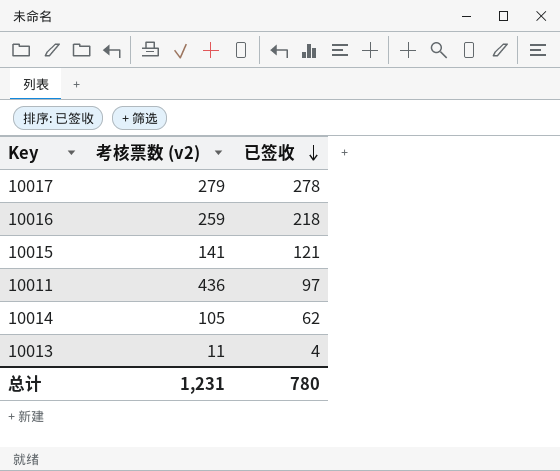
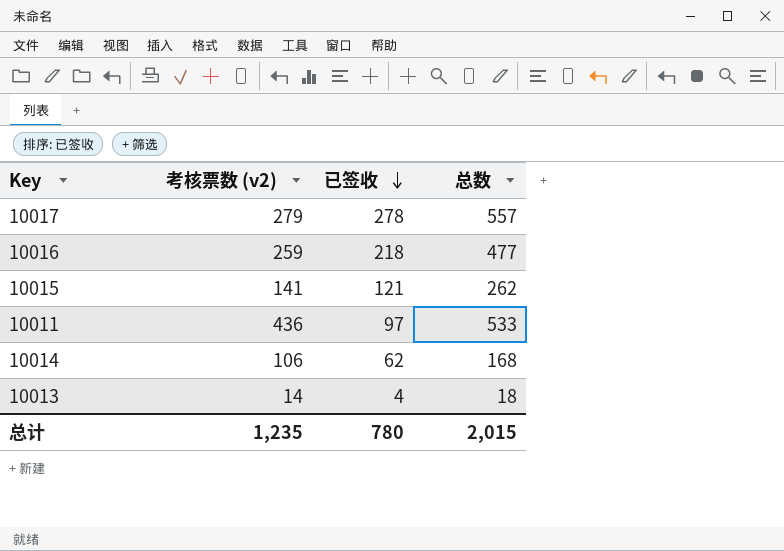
column 总数 | formula: none -> [考核票数 (v2)] + [已签收]
10014 | 考核票数 (v2): 105 -> 106
10013 | 考核票数 (v2): 11 -> 14
总计 | 考核票数 (v2): 1,231 -> 1,235

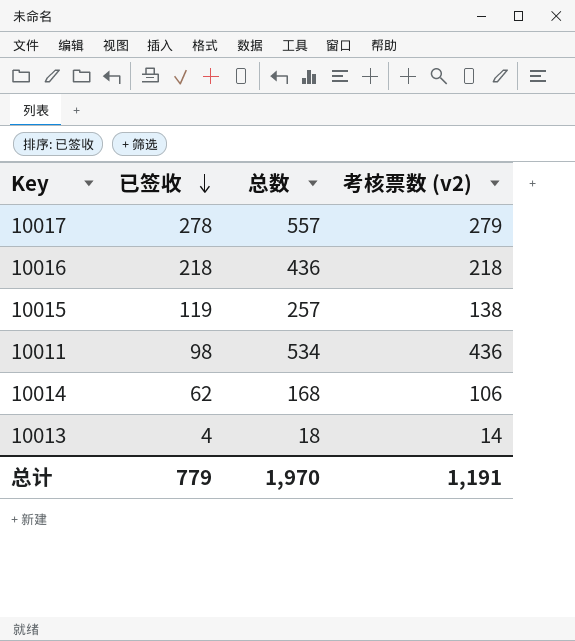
column 考核票数 (v2) | position: 2 -> 4
10016 | 总数: 477 -> 436
10016 | 考核票数 (v2): 259 -> 218
10015 | 已签收: 121 -> 119
10015 | 总数: 262 -> 257
10015 | 考核票数 (v2): 141 -> 138
10011 | 已签收: 97 -> 98
10011 | 总数: 533 -> 534
总计 | 已签收: 780 -> 779
总计 | 总数: 2,015 -> 1,970
总计 | 考核票数 (v2): 1,235 -> 1,191

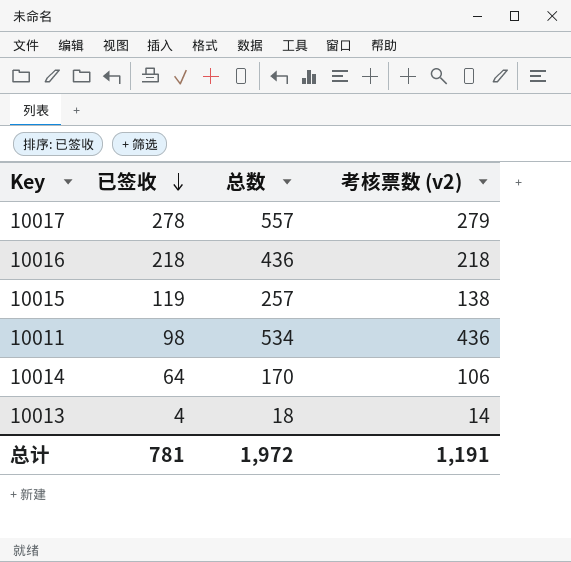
10014 | 已签收: 62 -> 64
10014 | 总数: 168 -> 170
总计 | 已签收: 779 -> 781
总计 | 总数: 1,970 -> 1,972

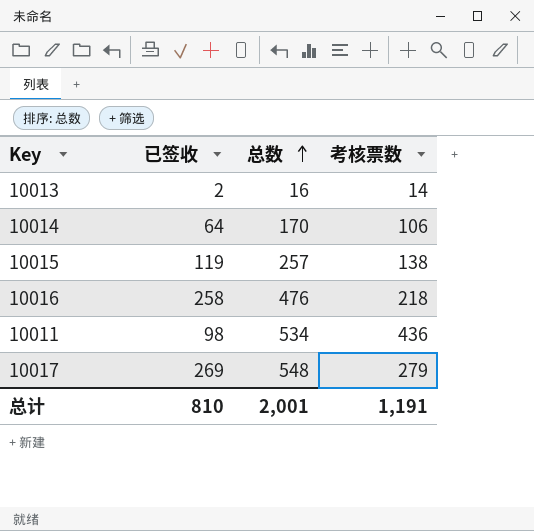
row order: 已签收 descending -> 总数 ascending
column name: 考核票数 (v2) -> 考核票数
10013 | 已签收: 4 -> 2
10013 | 总数: 18 -> 16
10016 | 已签收: 218 -> 258
10016 | 总数: 436 -> 476
10017 | 已签收: 278 -> 269
10017 | 总数: 557 -> 548
总计 | 已签收: 781 -> 810
总计 | 总数: 1,972 -> 2,001

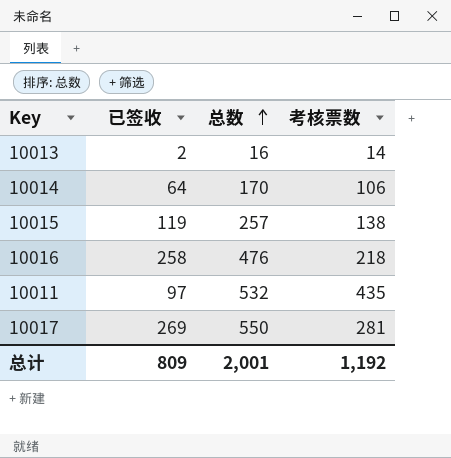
10011 | 已签收: 98 -> 97
10011 | 总数: 534 -> 532
10011 | 考核票数: 436 -> 435
10017 | 总数: 548 -> 550
10017 | 考核票数: 279 -> 281
总计 | 已签收: 810 -> 809
总计 | 考核票数: 1,191 -> 1,192

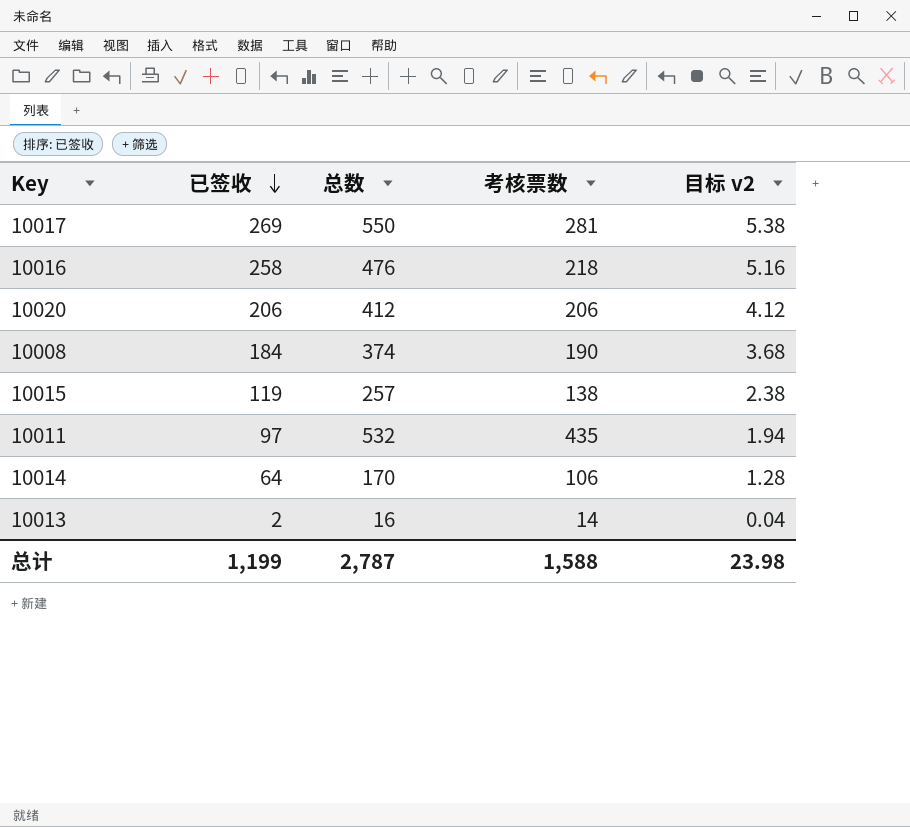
row order: 总数 ascending -> 已签收 descending
column 目标 v2 | formula: none -> [已签收] * 0.02
row 10020: none -> 206 | 412 | 206 | 4.12
row 10008: none -> 184 | 374 | 190 | 3.68
总计 | 已签收: 809 -> 1,199
总计 | 总数: 2,001 -> 2,787
总计 | 考核票数: 1,192 -> 1,588

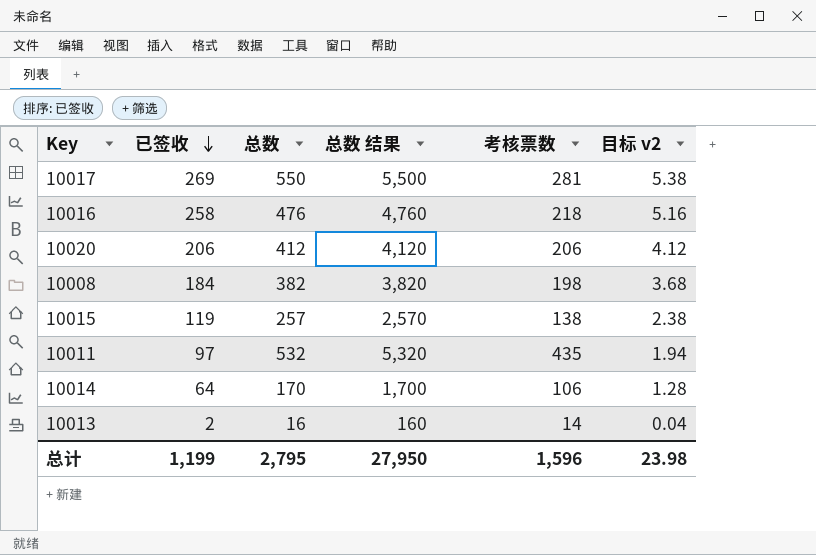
column 总数 结果 | formula: none -> [总数] * 10
10008 | 总数: 374 -> 382
10008 | 考核票数: 190 -> 198
总计 | 总数: 2,787 -> 2,795
总计 | 考核票数: 1,588 -> 1,596

